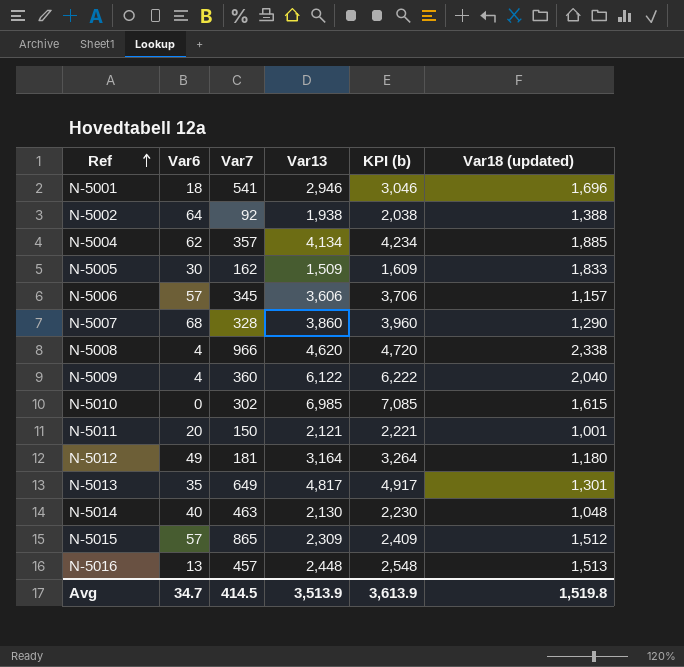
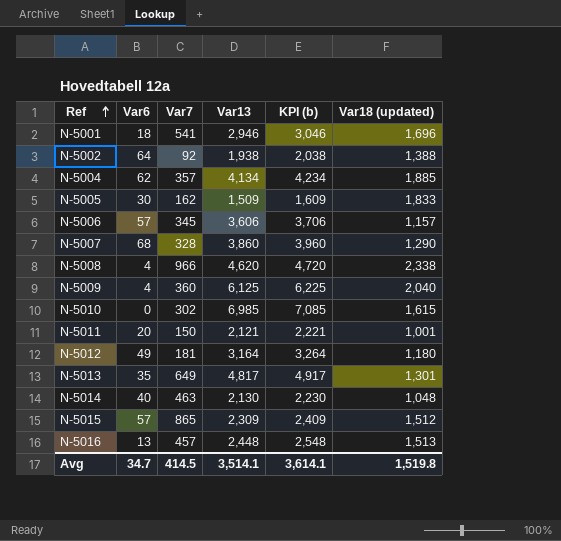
N-5009 | Var13: 6,122 -> 6,125
N-5009 | KPI (b): 6,222 -> 6,225
Avg | Var13: 3,513.9 -> 3,514.1
Avg | KPI (b): 3,613.9 -> 3,614.1

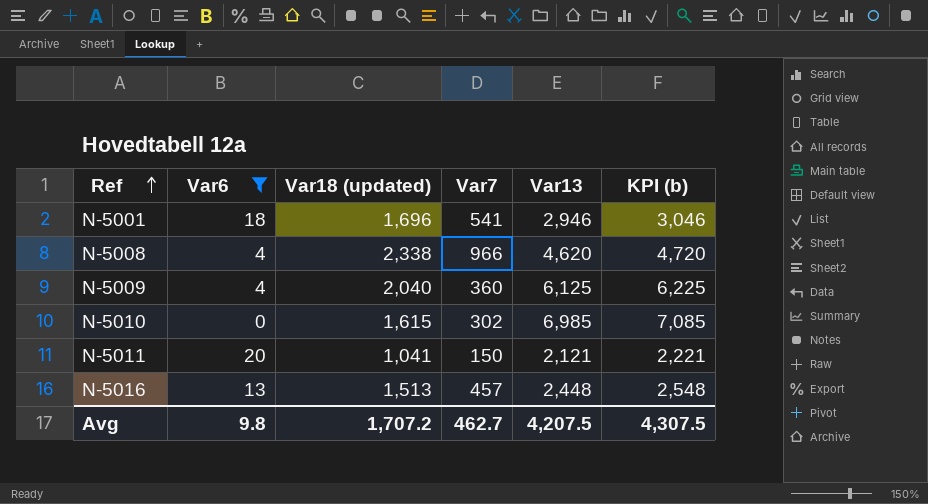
filter: none -> Var6 <= 20
column Var18 (updated) | position: 6 -> 3
N-5011 | Var18 (updated): 1,001 -> 1,041
Avg | Var6: 34.7 -> 9.8
Avg | Var18 (updated): 1,519.8 -> 1,707.2
Avg | Var7: 414.5 -> 462.7
Avg | Var13: 3,514.1 -> 4,207.5
Avg | KPI (b): 3,614.1 -> 4,307.5

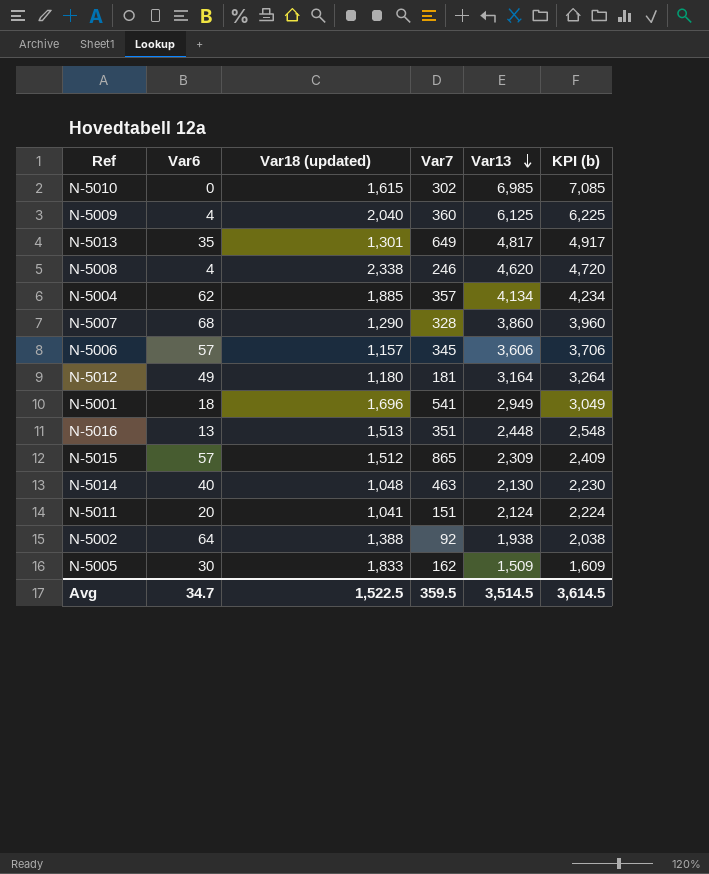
filter: Var6 <= 20 -> none
row order: Ref ascending -> Var13 descending
N-5008 | Var7: 966 -> 246
N-5001 | Var13: 2,946 -> 2,949
N-5001 | KPI (b): 3,046 -> 3,049
N-5016 | Var7: 457 -> 351
N-5011 | Var7: 150 -> 151
N-5011 | Var13: 2,121 -> 2,124
N-5011 | KPI (b): 2,221 -> 2,224
Avg | Var6: 9.8 -> 34.7
Avg | Var18 (updated): 1,707.2 -> 1,522.5
Avg | Var7: 462.7 -> 359.5
Avg | Var13: 4,207.5 -> 3,514.5
Avg | KPI (b): 4,307.5 -> 3,614.5

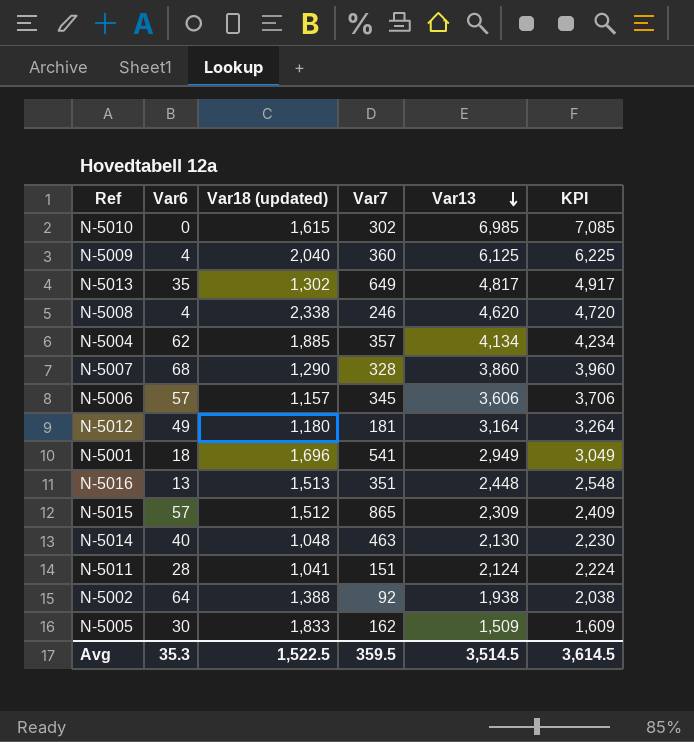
column name: KPI (b) -> KPI
N-5013 | Var18 (updated): 1,301 -> 1,302
N-5011 | Var6: 20 -> 28
Avg | Var6: 34.7 -> 35.3

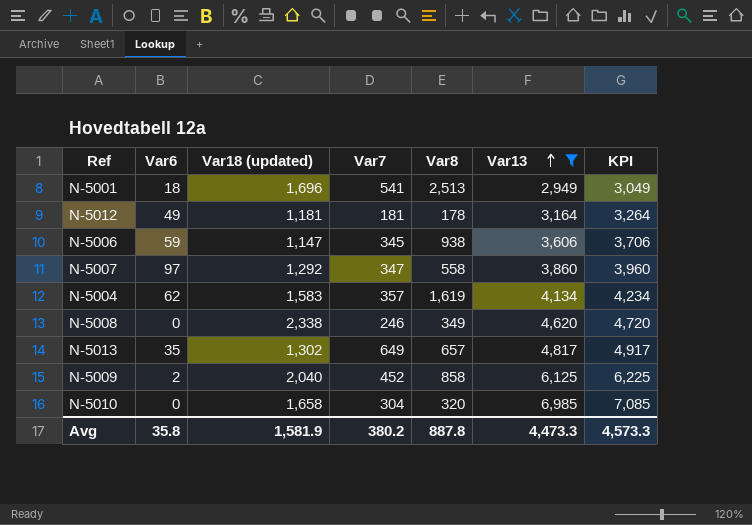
filter: none -> Var13 >= 2,949
row order: Var13 descending -> Var13 ascending
column Var8 | position: none -> 5
N-5012 | Var18 (updated): 1,180 -> 1,181
N-5006 | Var6: 57 -> 59
N-5006 | Var18 (updated): 1,157 -> 1,147
N-5007 | Var6: 68 -> 97
N-5007 | Var18 (updated): 1,290 -> 1,292
N-5007 | Var7: 328 -> 347
N-5004 | Var18 (updated): 1,885 -> 1,583
N-5008 | Var6: 4 -> 0
N-5009 | Var6: 4 -> 2
N-5009 | Var7: 360 -> 452
N-5010 | Var18 (updated): 1,615 -> 1,658
N-5010 | Var7: 302 -> 304
Avg | Var6: 35.3 -> 35.8
Avg | Var18 (updated): 1,522.5 -> 1,581.9
Avg | Var7: 359.5 -> 380.2
Avg | Var13: 3,514.5 -> 4,473.3
Avg | KPI: 3,614.5 -> 4,573.3

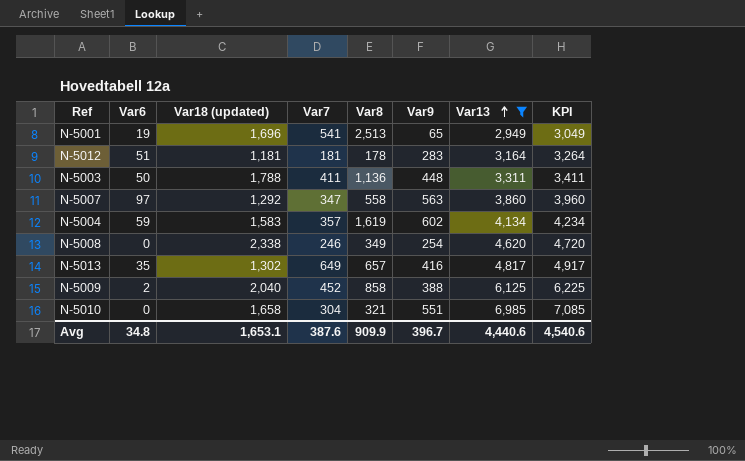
column Var9 | position: none -> 6
row N-5006: 59 | 1,147 | 345 | 938 | 3,606 | 3,706 -> none
N-5001 | Var6: 18 -> 19
N-5012 | Var6: 49 -> 51
row N-5003: none -> 50 | 1,788 | 411 | 1,136 | 448 | 3,311 | 3,411
N-5004 | Var6: 62 -> 59
N-5010 | Var8: 320 -> 321
Avg | Var6: 35.8 -> 34.8
Avg | Var18 (updated): 1,581.9 -> 1,653.1
Avg | Var7: 380.2 -> 387.6
Avg | Var8: 887.8 -> 909.9
Avg | Var13: 4,473.3 -> 4,440.6
Avg | KPI: 4,573.3 -> 4,540.6

